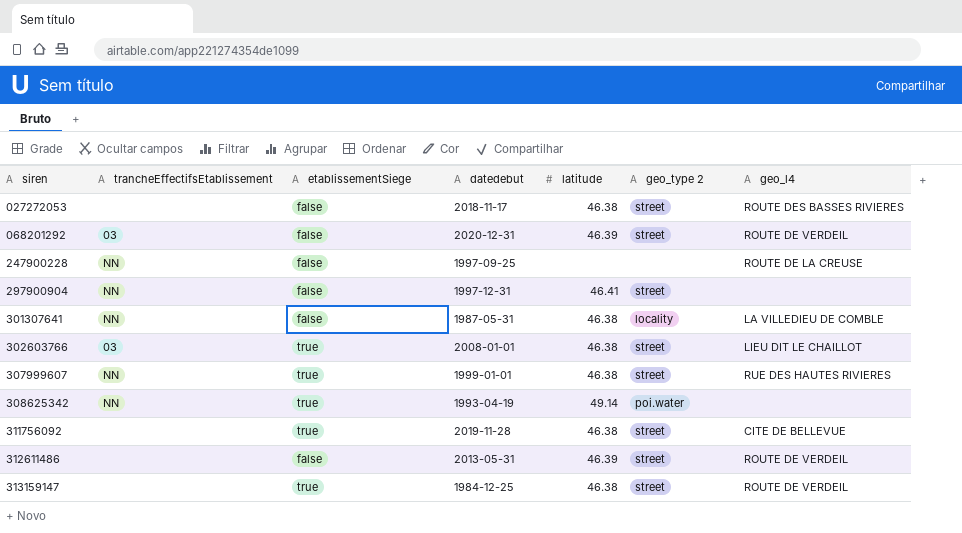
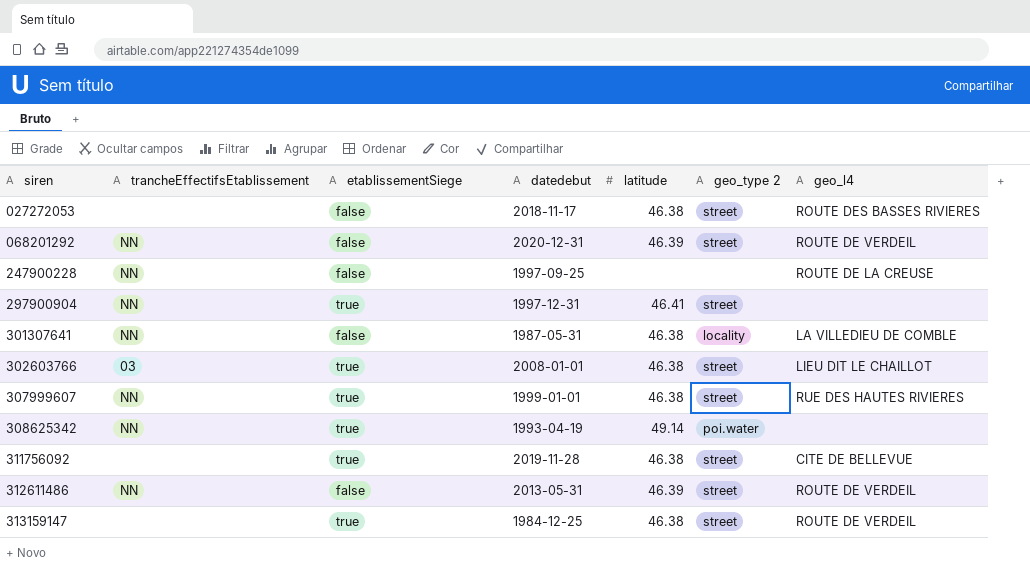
068201292 | trancheEffectifsEtablissement: 03 -> NN
297900904 | etablissementSiege: false -> true
312611486 | trancheEffectifsEtablissement: none -> NN

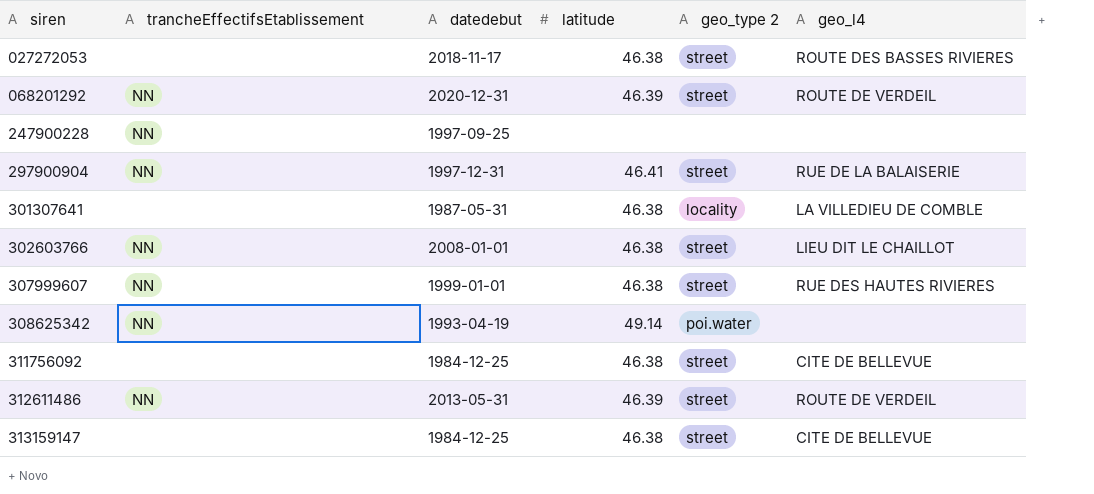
column etablissementSiege | position: 3 -> none
247900228 | geo_l4: ROUTE DE LA CREUSE -> none
297900904 | geo_l4: none -> RUE DE LA BALAISERIE
301307641 | trancheEffectifsEtablissement: NN -> none
302603766 | trancheEffectifsEtablissement: 03 -> NN
311756092 | datedebut: 2019-11-28 -> 1984-12-25
313159147 | geo_l4: ROUTE DE VERDEIL -> CITE DE BELLEVUE

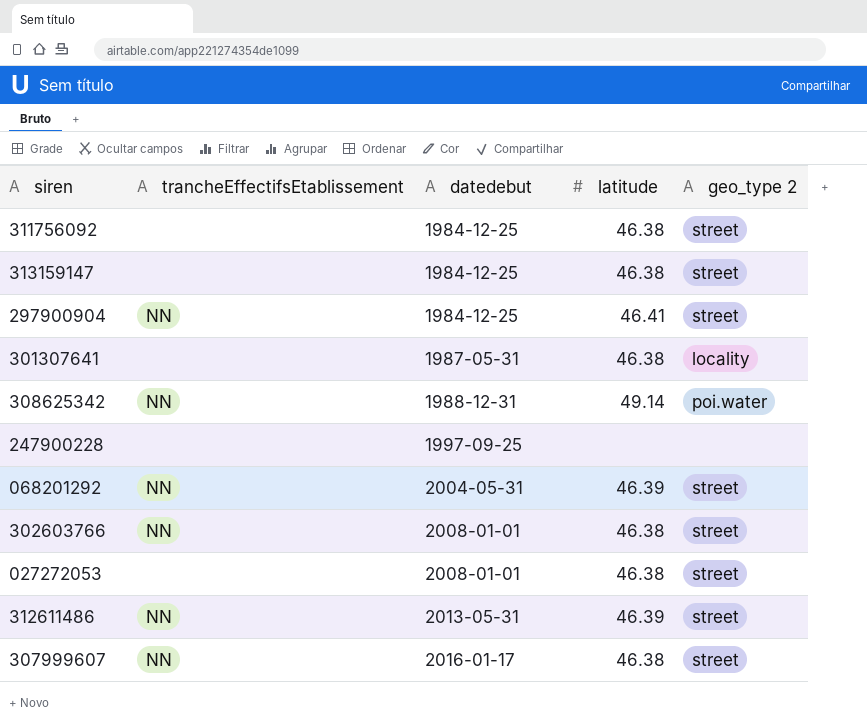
row order: siren ascending -> datedebut ascending
column geo_l4 | position: 6 -> none
297900904 | datedebut: 1997-12-31 -> 1984-12-25
308625342 | datedebut: 1993-04-19 -> 1988-12-31
247900228 | trancheEffectifsEtablissement: NN -> none
068201292 | datedebut: 2020-12-31 -> 2004-05-31
027272053 | datedebut: 2018-11-17 -> 2008-01-01
307999607 | datedebut: 1999-01-01 -> 2016-01-17

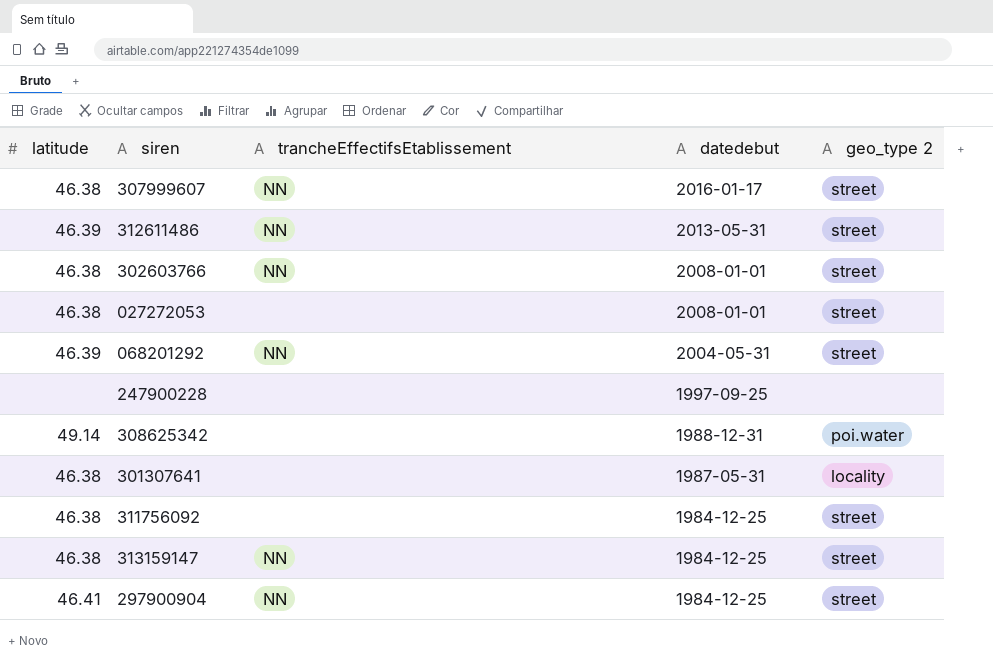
row order: datedebut ascending -> datedebut descending
column latitude | position: 4 -> 1
308625342 | trancheEffectifsEtablissement: NN -> none
313159147 | trancheEffectifsEtablissement: none -> NN

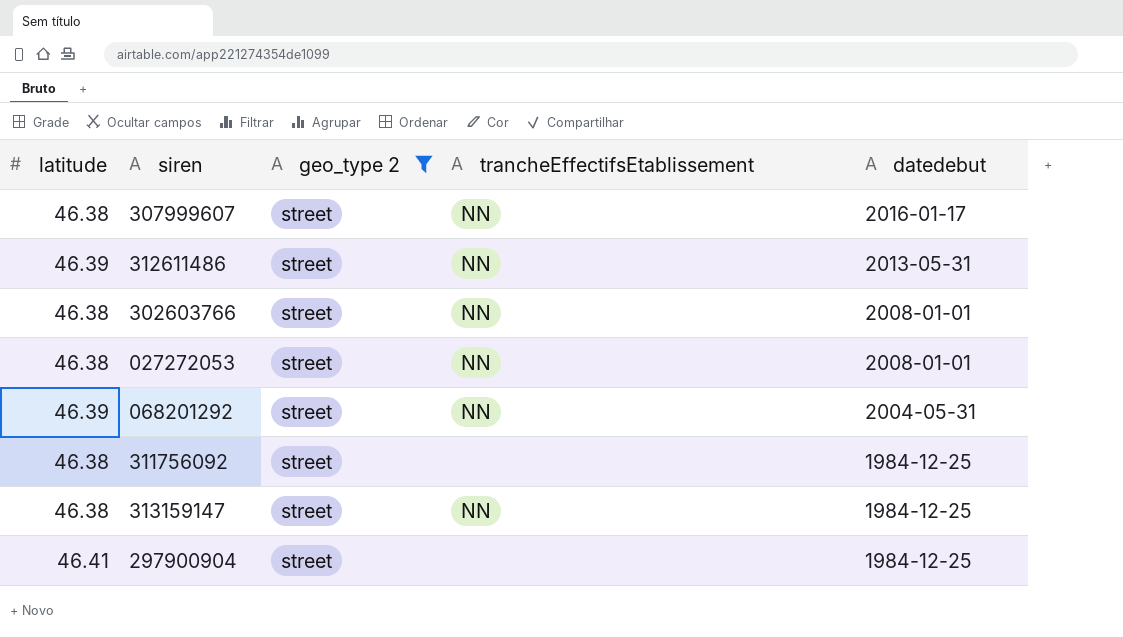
filter: none -> geo_type 2 = street
column geo_type 2 | position: 5 -> 3
027272053 | trancheEffectifsEtablissement: none -> NN
297900904 | trancheEffectifsEtablissement: NN -> none

